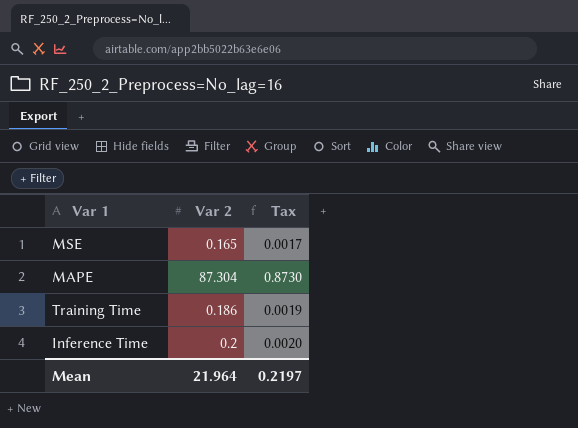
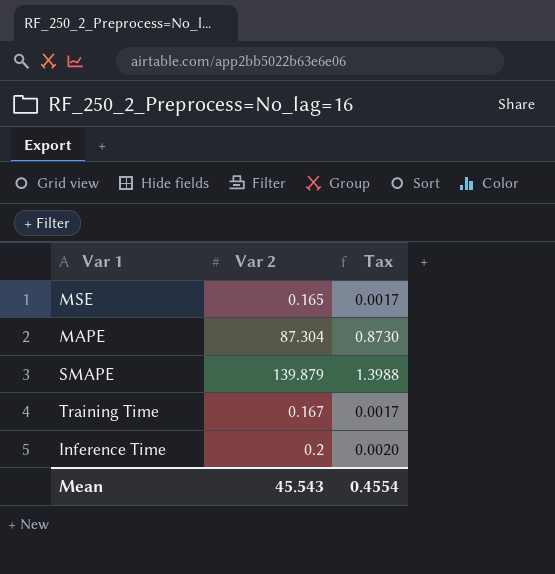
row SMAPE: none -> 139.879 | 1.3988
Training Time | Var 2: 0.186 -> 0.167
Training Time | Tax: 0.0019 -> 0.0017
Mean | Var 2: 21.964 -> 45.543
Mean | Tax: 0.2197 -> 0.4554

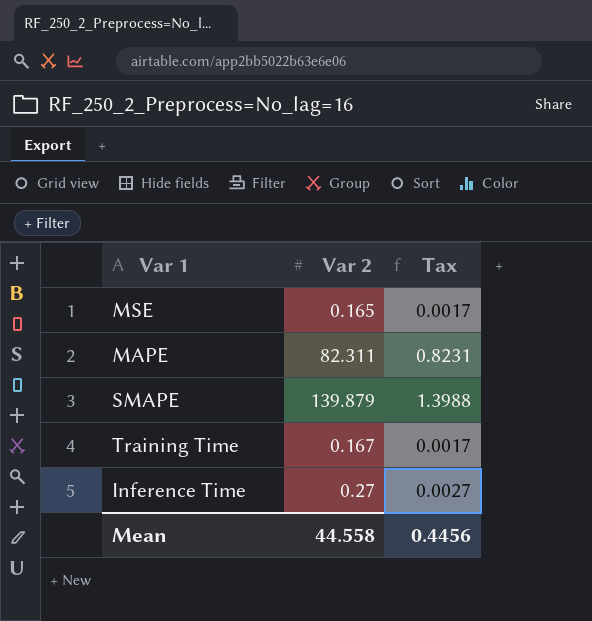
MAPE | Var 2: 87.304 -> 82.311
MAPE | Tax: 0.8730 -> 0.8231
Inference Time | Var 2: 0.2 -> 0.27
Inference Time | Tax: 0.0020 -> 0.0027
Mean | Var 2: 45.543 -> 44.558
Mean | Tax: 0.4554 -> 0.4456

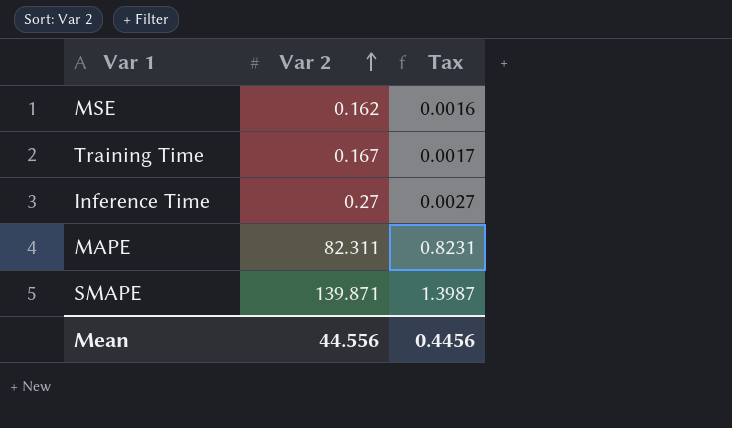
row order: none -> Var 2 ascending
MSE | Var 2: 0.165 -> 0.162
MSE | Tax: 0.0017 -> 0.0016
SMAPE | Var 2: 139.879 -> 139.871
SMAPE | Tax: 1.3988 -> 1.3987
Mean | Var 2: 44.558 -> 44.556

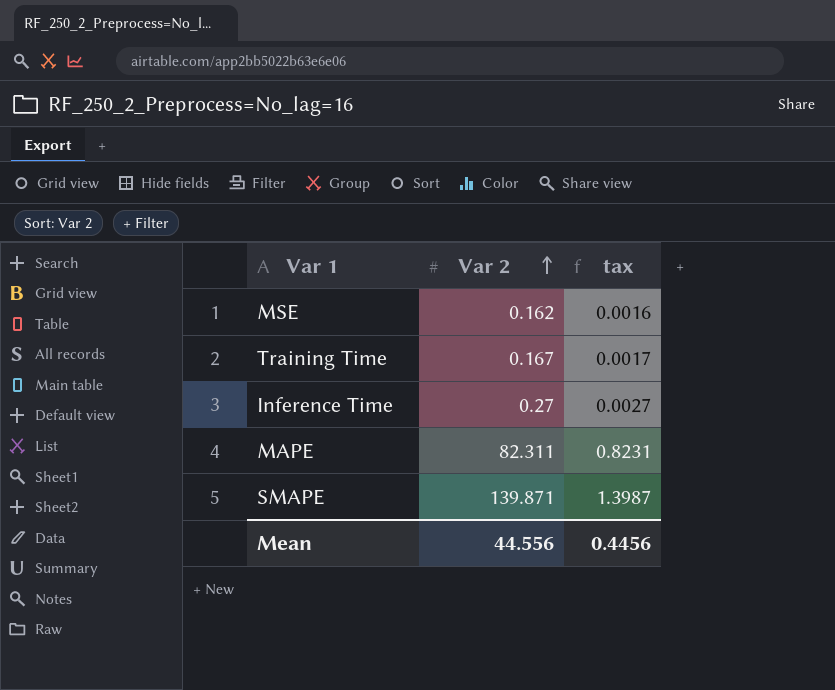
column name: Tax -> tax

